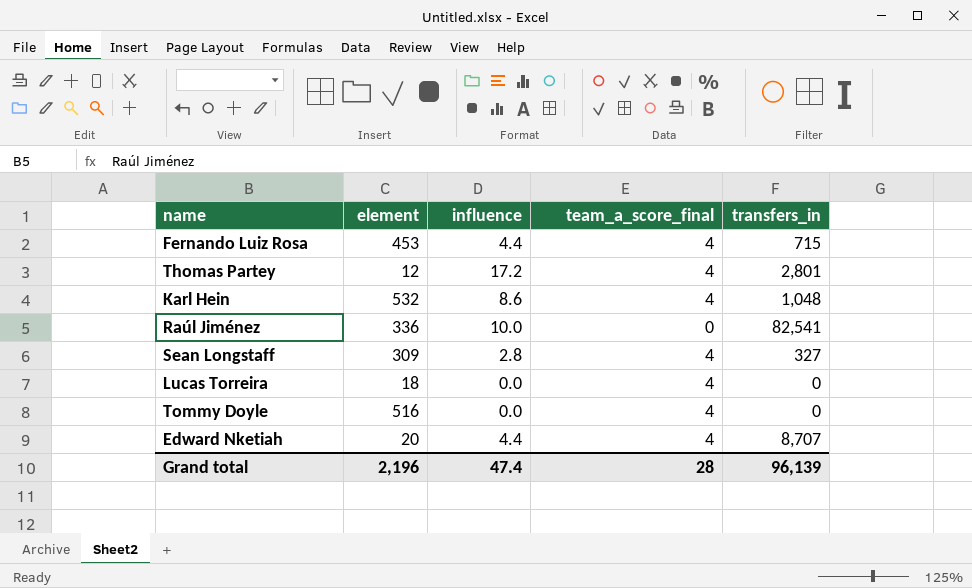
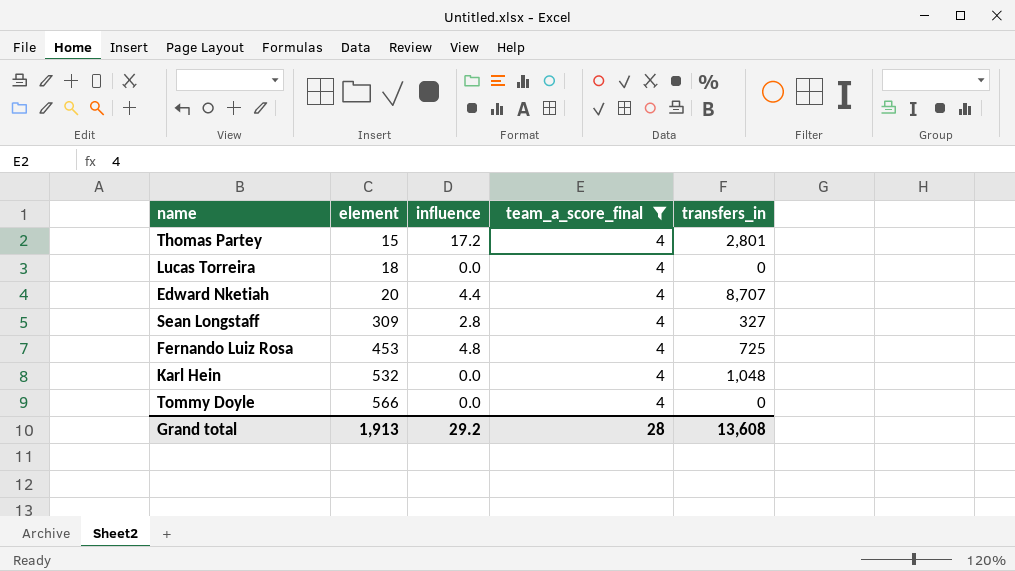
filter: none -> team_a_score_final = 4
row order: none -> element ascending
Thomas Partey | element: 12 -> 15
Fernando Luiz Rosa | influence: 4.4 -> 4.8
Fernando Luiz Rosa | transfers_in: 715 -> 725
Karl Hein | influence: 8.6 -> 0.0
Tommy Doyle | element: 516 -> 566
Grand total | element: 2,196 -> 1,913
Grand total | influence: 47.4 -> 29.2
Grand total | transfers_in: 96,139 -> 13,608

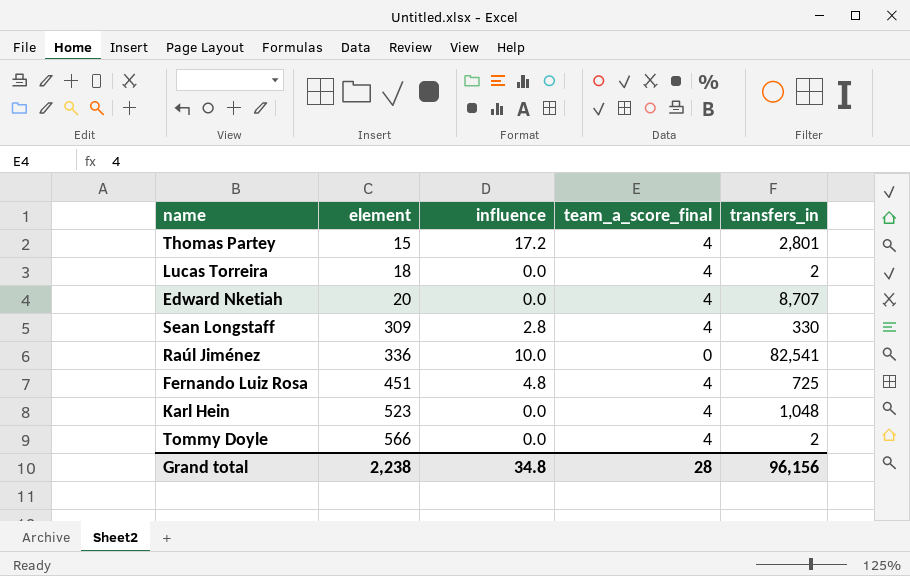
filter: team_a_score_final = 4 -> none
Lucas Torreira | transfers_in: 0 -> 2
Edward Nketiah | influence: 4.4 -> 0.0
Sean Longstaff | transfers_in: 327 -> 330
Fernando Luiz Rosa | element: 453 -> 451
Karl Hein | element: 532 -> 523
Tommy Doyle | transfers_in: 0 -> 2
Grand total | element: 1,913 -> 2,238
Grand total | influence: 29.2 -> 34.8
Grand total | transfers_in: 13,608 -> 96,156

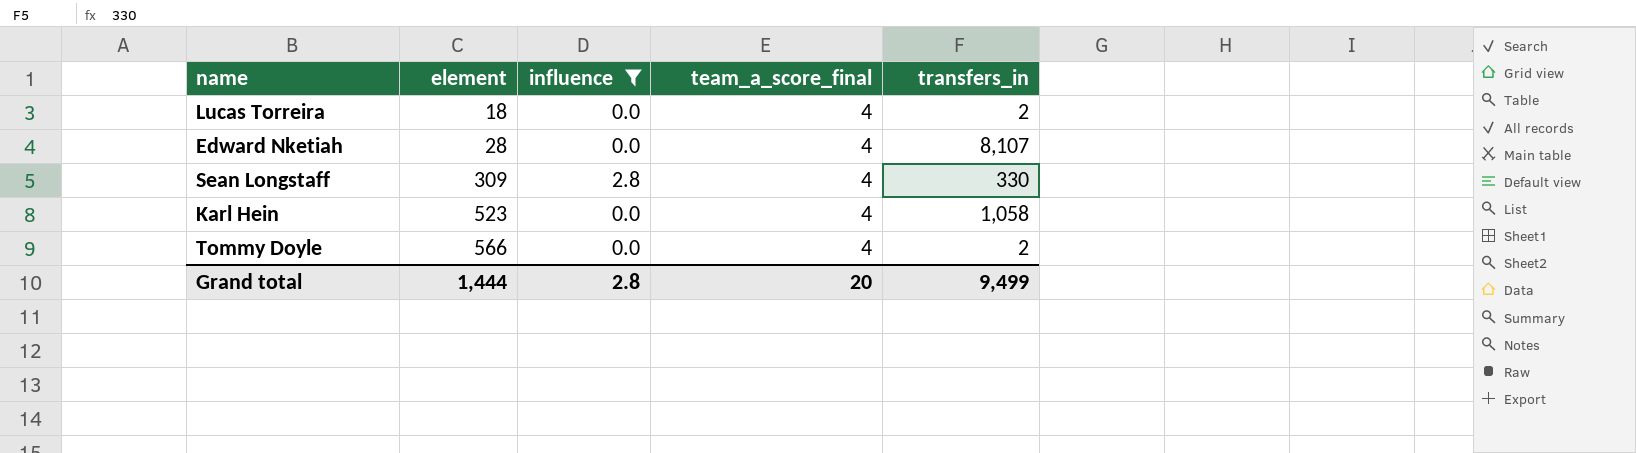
filter: none -> influence <= 2.8
Edward Nketiah | element: 20 -> 28
Edward Nketiah | transfers_in: 8,707 -> 8,107
Karl Hein | transfers_in: 1,048 -> 1,058
Grand total | element: 2,238 -> 1,444
Grand total | influence: 34.8 -> 2.8
Grand total | team_a_score_final: 28 -> 20
Grand total | transfers_in: 96,156 -> 9,499

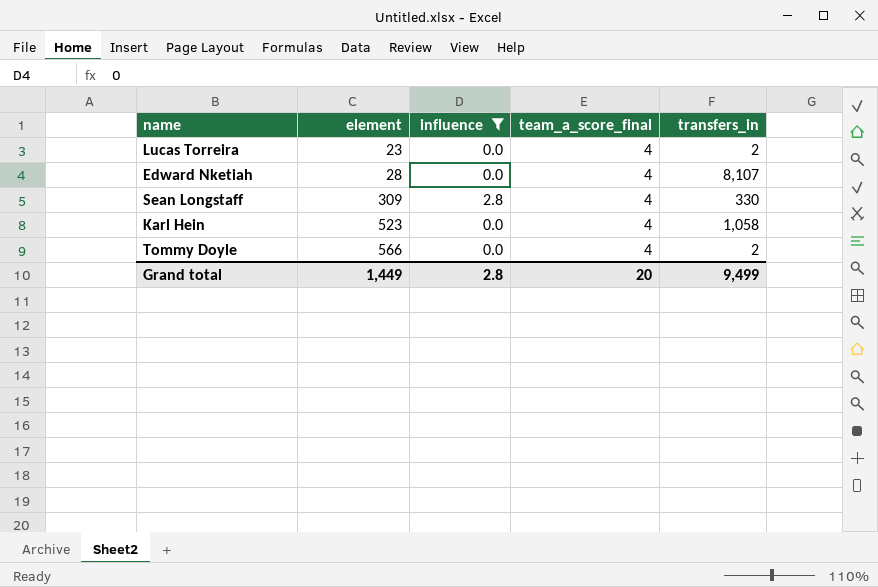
Lucas Torreira | element: 18 -> 23
Grand total | element: 1,444 -> 1,449

